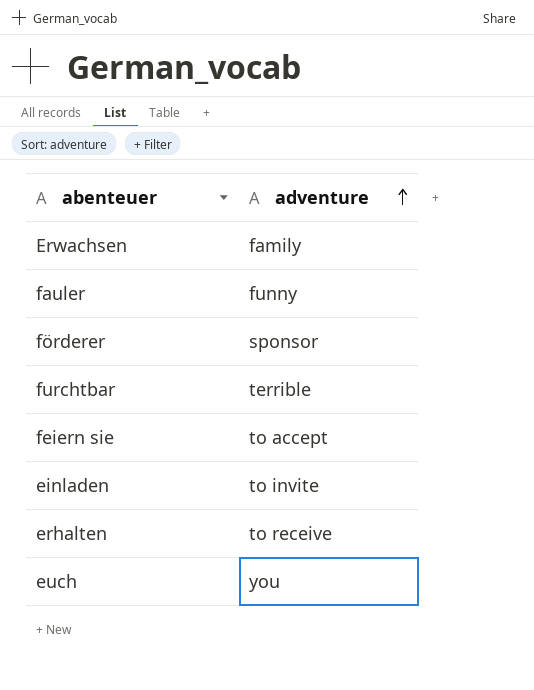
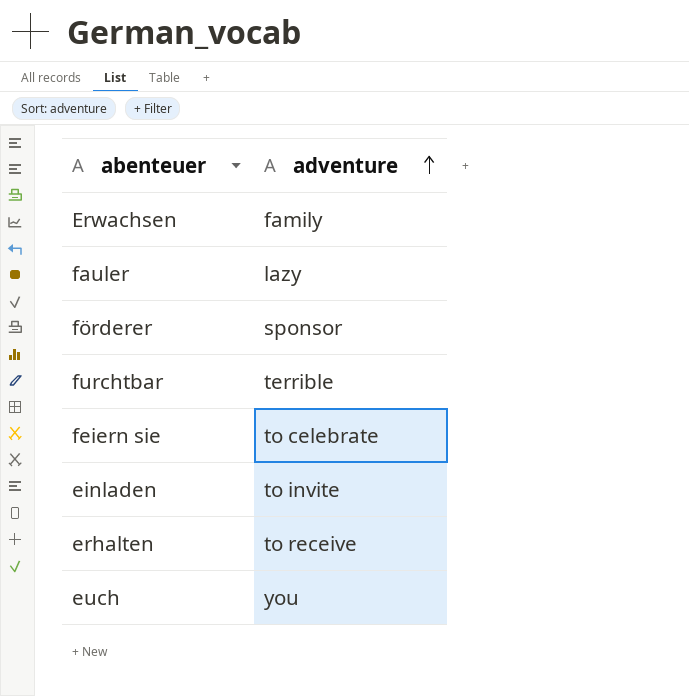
fauler | adventure: funny -> lazy
feiern sie | adventure: to accept -> to celebrate

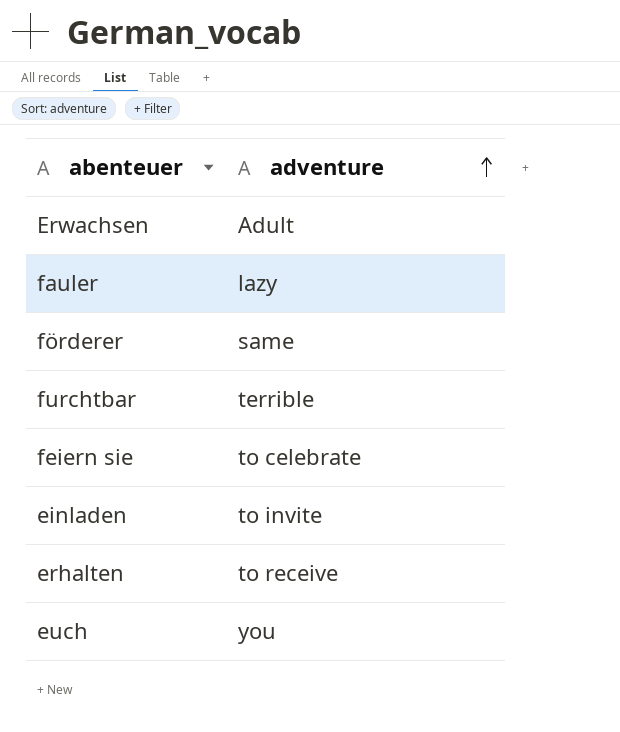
Erwachsen | adventure: family -> Adult
förderer | adventure: sponsor -> same

